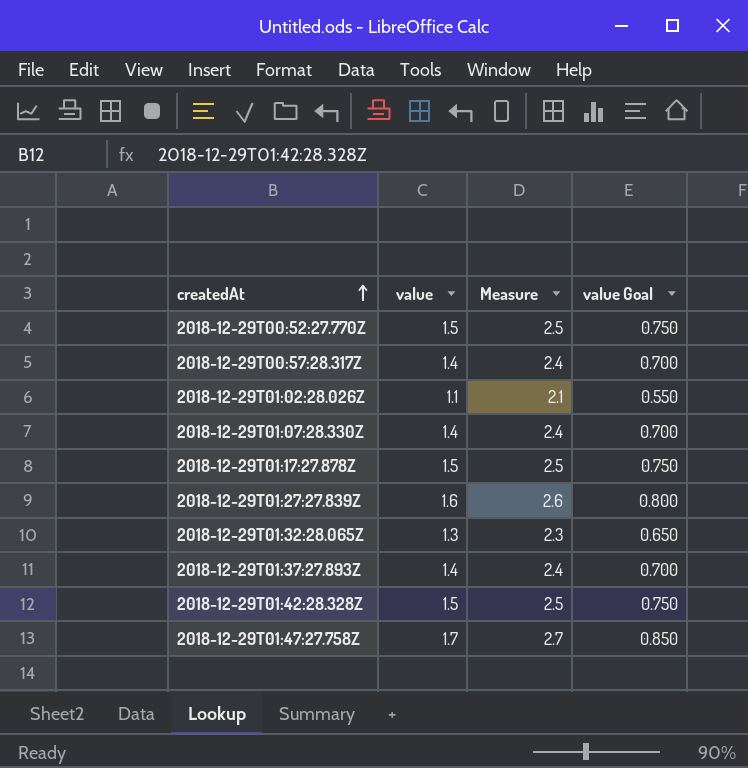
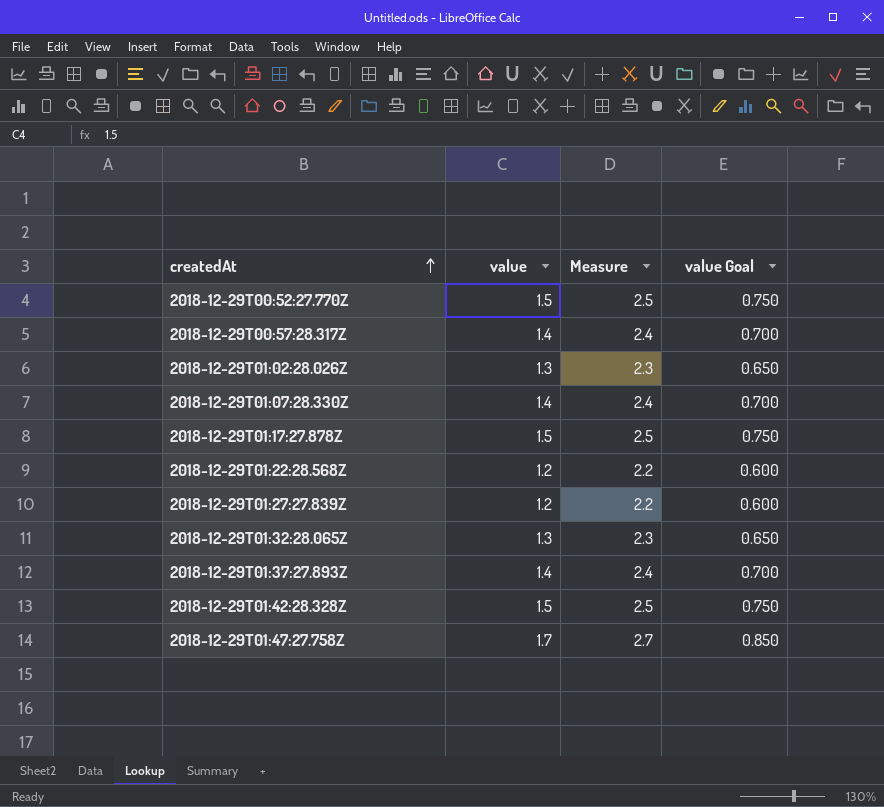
2018-12-29T01:02:28.026Z | value: 1.1 -> 1.3
2018-12-29T01:02:28.026Z | Measure: 2.1 -> 2.3
2018-12-29T01:02:28.026Z | value Goal: 0.550 -> 0.650
row 2018-12-29T01:22:28.568Z: none -> 1.2 | 2.2 | 0.600
2018-12-29T01:27:27.839Z | value: 1.6 -> 1.2
2018-12-29T01:27:27.839Z | Measure: 2.6 -> 2.2
2018-12-29T01:27:27.839Z | value Goal: 0.800 -> 0.600

